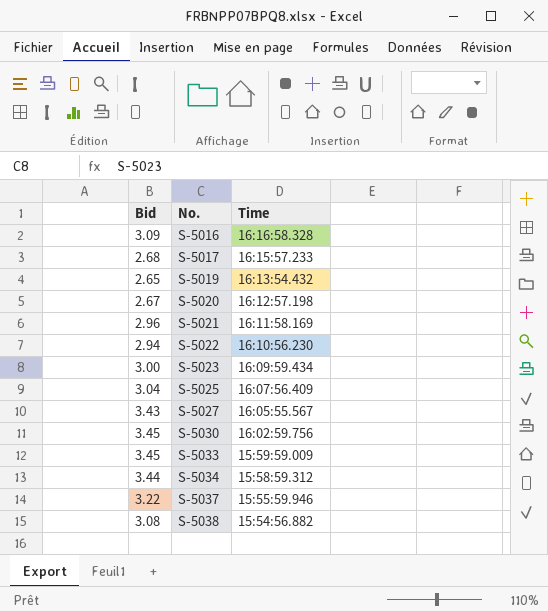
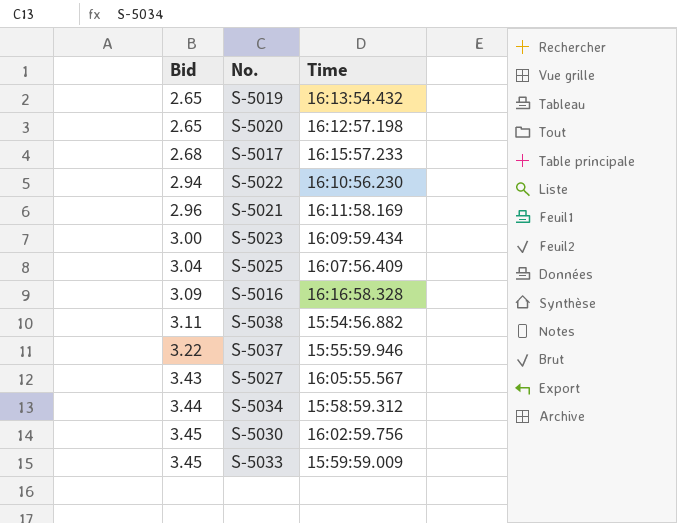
row order: No. ascending -> Bid ascending
S-5020 | Bid: 2.67 -> 2.65
S-5038 | Bid: 3.08 -> 3.11

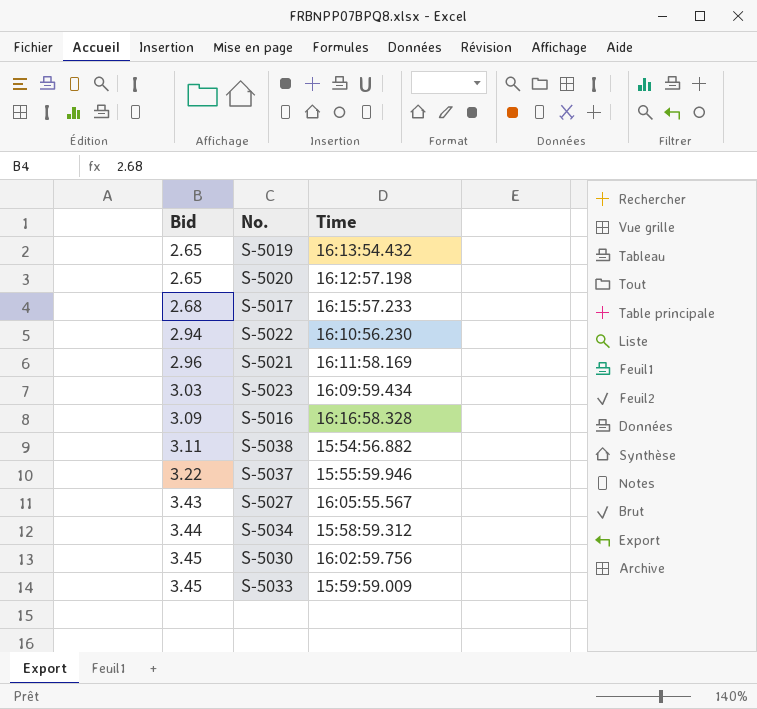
row S-5025: 3.04 | 16:07:56.409 -> none
S-5023 | Bid: 3.00 -> 3.03

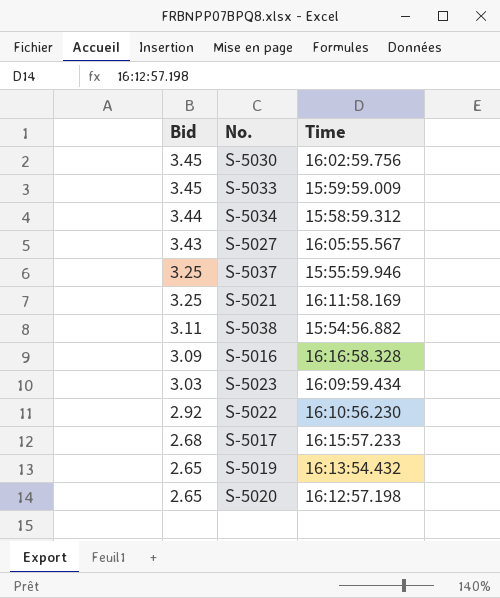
row order: Bid ascending -> Bid descending
S-5037 | Bid: 3.22 -> 3.25
S-5021 | Bid: 2.96 -> 3.25
S-5022 | Bid: 2.94 -> 2.92

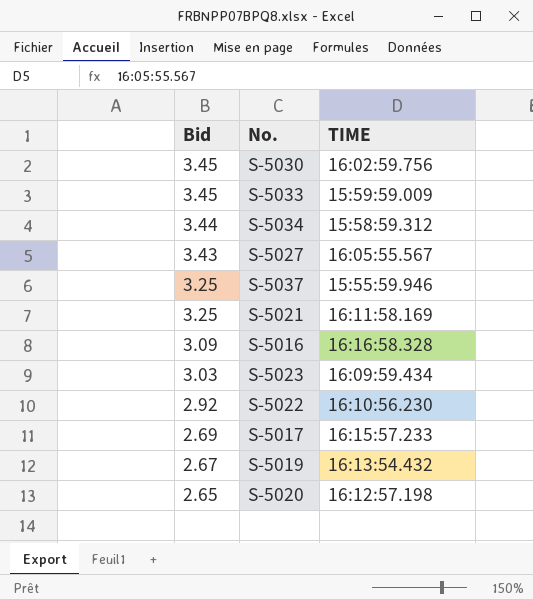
column name: Time -> TIME
row S-5038: 3.11 | 15:54:56.882 -> none
S-5017 | Bid: 2.68 -> 2.69
S-5019 | Bid: 2.65 -> 2.67

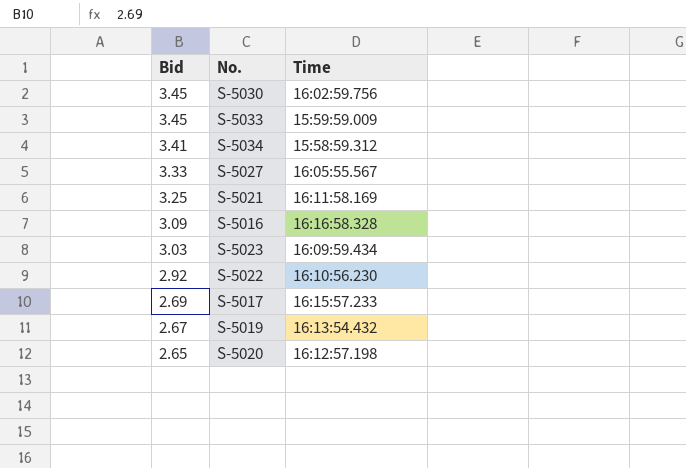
column name: TIME -> Time
row S-5037: 3.25 | 15:55:59.946 -> none
S-5034 | Bid: 3.44 -> 3.41
S-5027 | Bid: 3.43 -> 3.33

